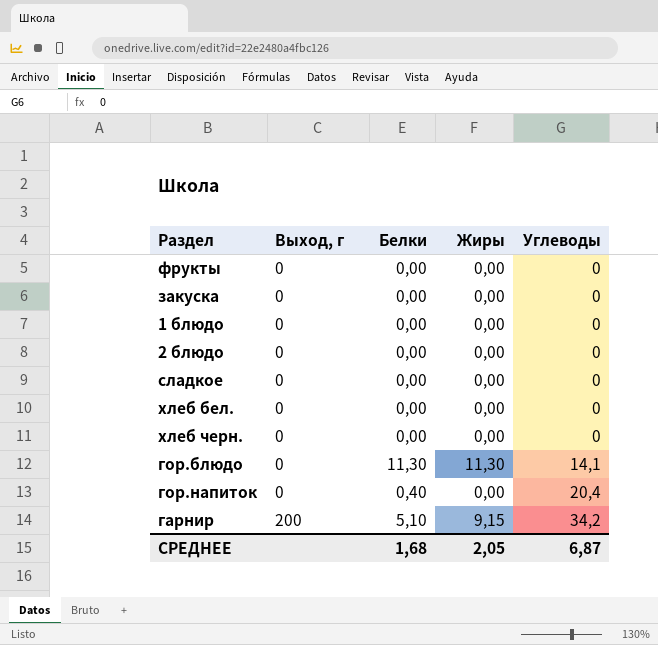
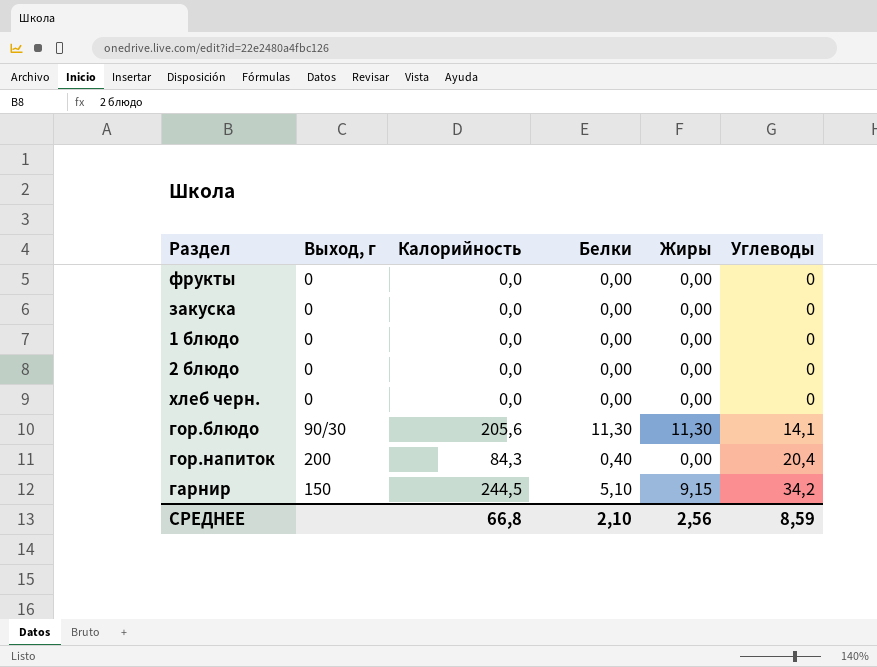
column Калорийность | position: none -> 3
row сладкое: 0 | 0,00 | 0,00 | 0 -> none
row хлеб бел.: 0 | 0,00 | 0,00 | 0 -> none
гор.блюдо | Выход, г: 0 -> 90/30
гор.напиток | Выход, г: 0 -> 200
гарнир | Выход, г: 200 -> 150
СРЕДНЕЕ | Белки: 1,68 -> 2,10
СРЕДНЕЕ | Жиры: 2,05 -> 2,56
СРЕДНЕЕ | Углеводы: 6,87 -> 8,59

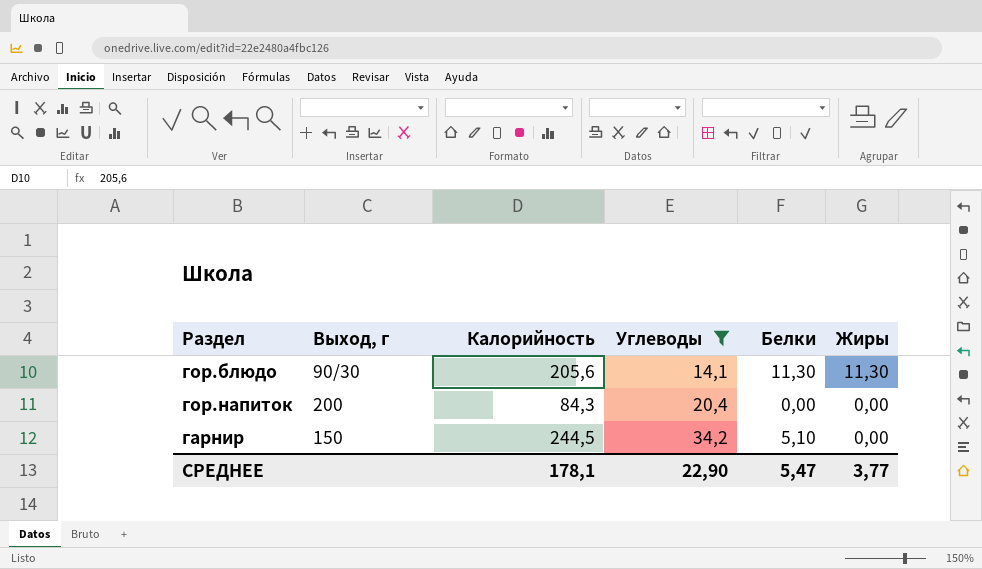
filter: none -> Углеводы != 0
column Углеводы | position: 6 -> 4
гор.напиток | Белки: 0,40 -> 0,00
гарнир | Жиры: 9,15 -> 0,00
СРЕДНЕЕ | Калорийность: 66,8 -> 178,1
СРЕДНЕЕ | Углеводы: 8,59 -> 22,90
СРЕДНЕЕ | Белки: 2,10 -> 5,47
СРЕДНЕЕ | Жиры: 2,56 -> 3,77

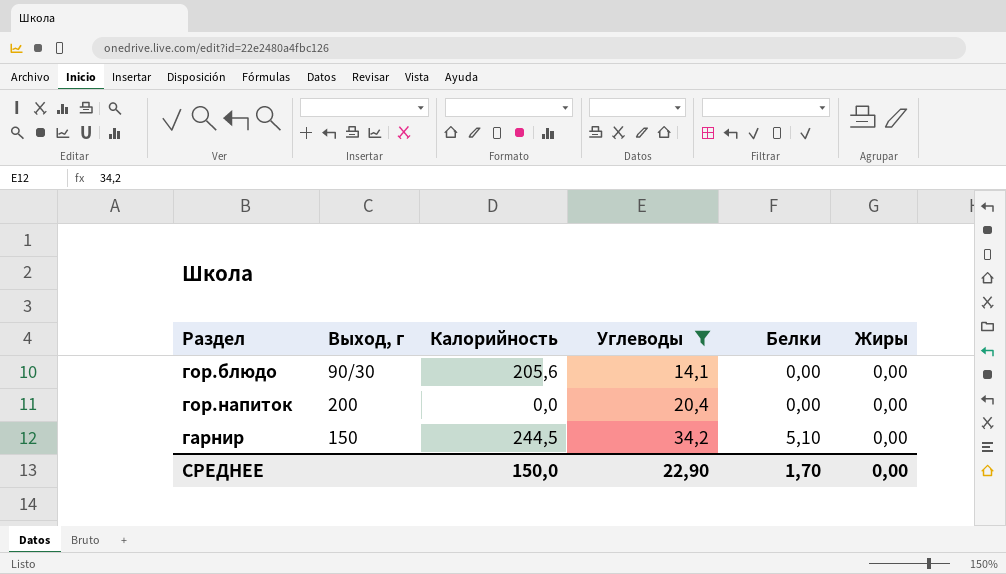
гор.блюдо | Белки: 11,30 -> 0,00
гор.блюдо | Жиры: 11,30 -> 0,00
гор.напиток | Калорийность: 84,3 -> 0,0
СРЕДНЕЕ | Калорийность: 178,1 -> 150,0
СРЕДНЕЕ | Белки: 5,47 -> 1,70
СРЕДНЕЕ | Жиры: 3,77 -> 0,00

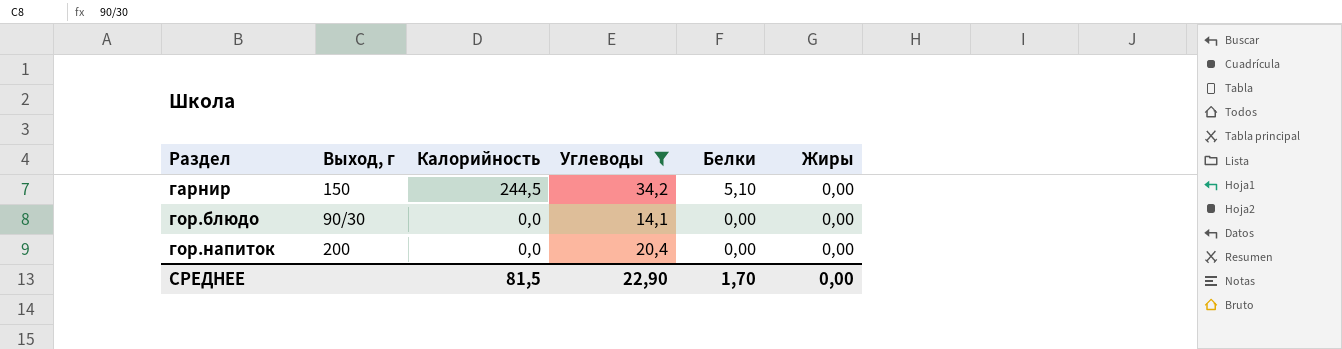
row order: Углеводы ascending -> Раздел ascending
гор.блюдо | Калорийность: 205,6 -> 0,0
СРЕДНЕЕ | Калорийность: 150,0 -> 81,5

